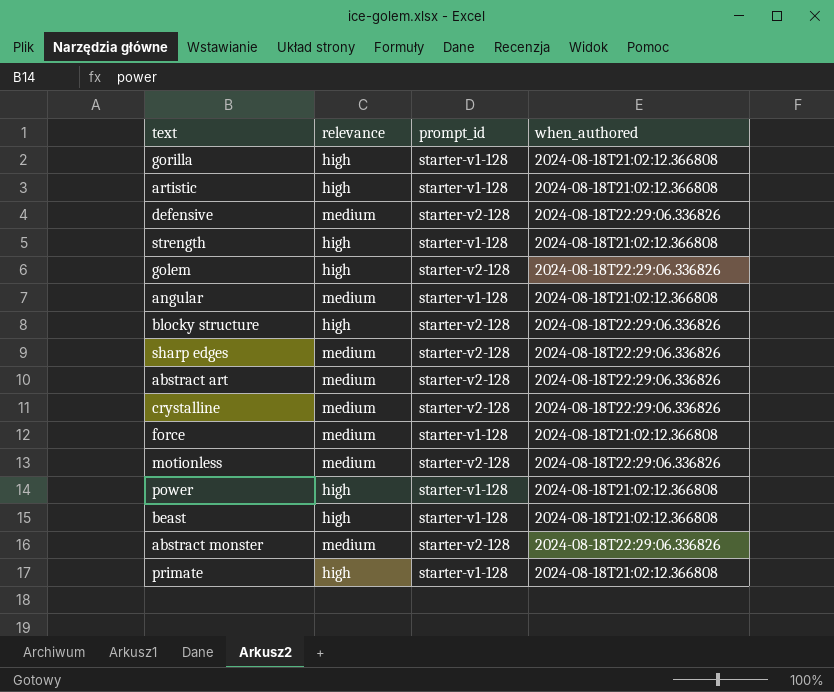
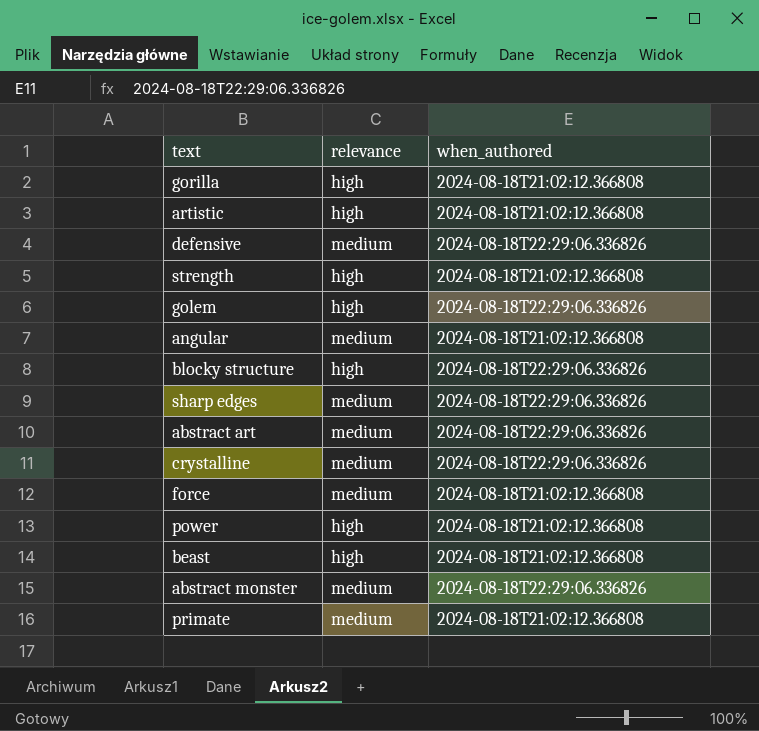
column prompt_id | position: 3 -> none
row motionless: medium | starter-v2-128 | 2024-08-18T22:29:06.336826 -> none
primate | relevance: high -> medium

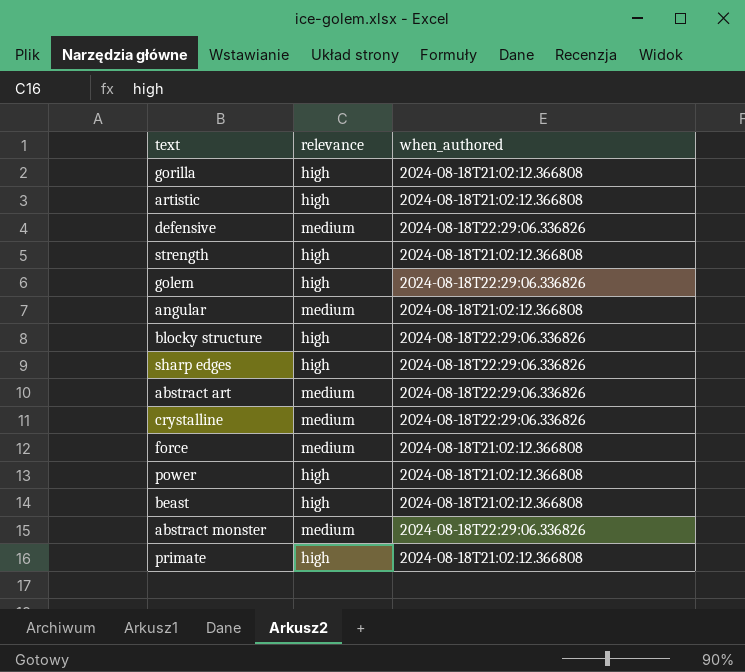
sharp edges | relevance: medium -> high
primate | relevance: medium -> high

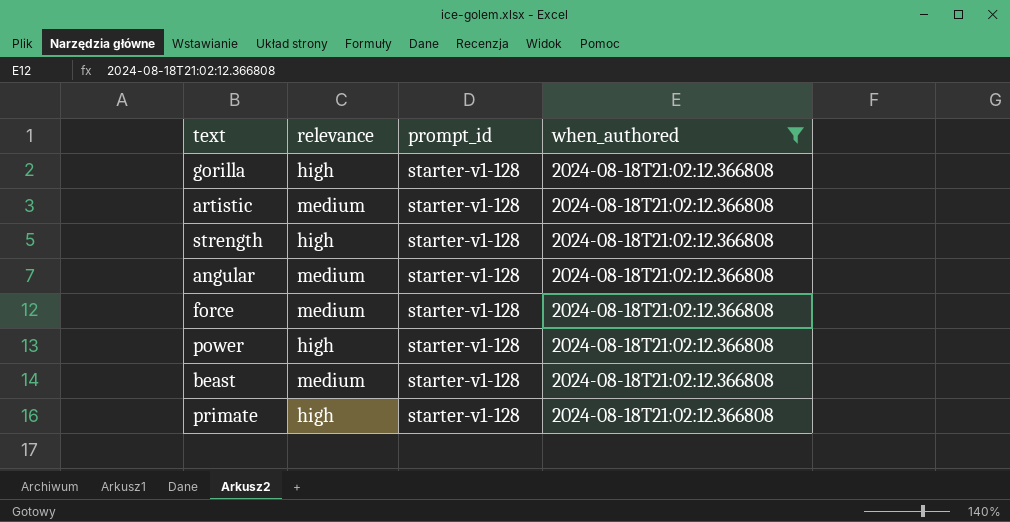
filter: none -> when_authored = 2024-08-18T21:02:12.366808
column prompt_id | position: none -> 3
artistic | relevance: high -> medium
beast | relevance: high -> medium

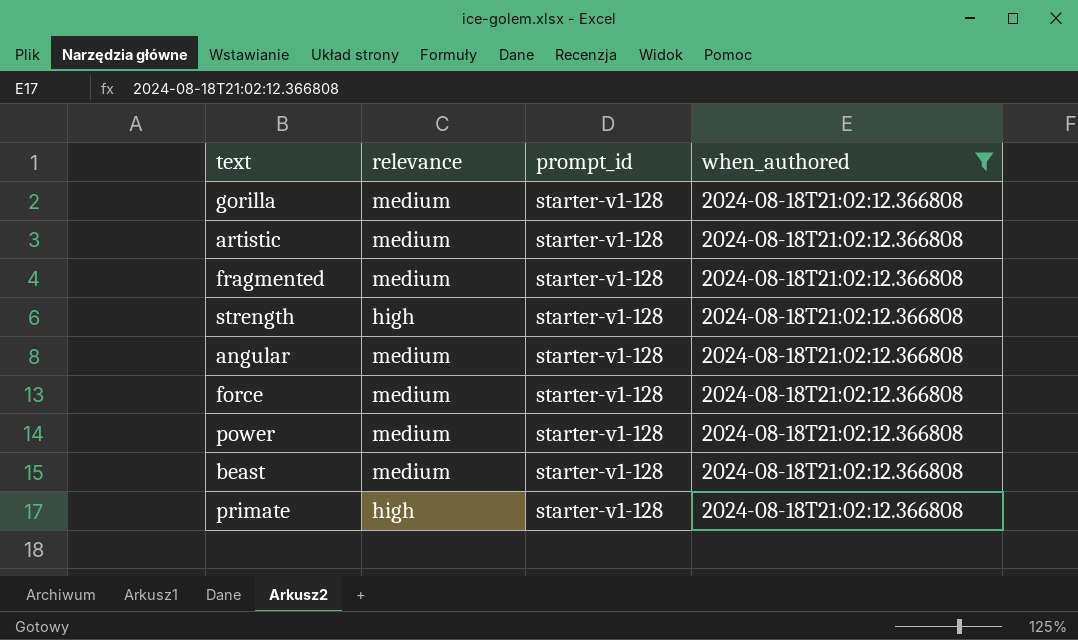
gorilla | relevance: high -> medium
row fragmented: none -> medium | starter-v1-128 | 2024-08-18T21:02:12.366808
power | relevance: high -> medium

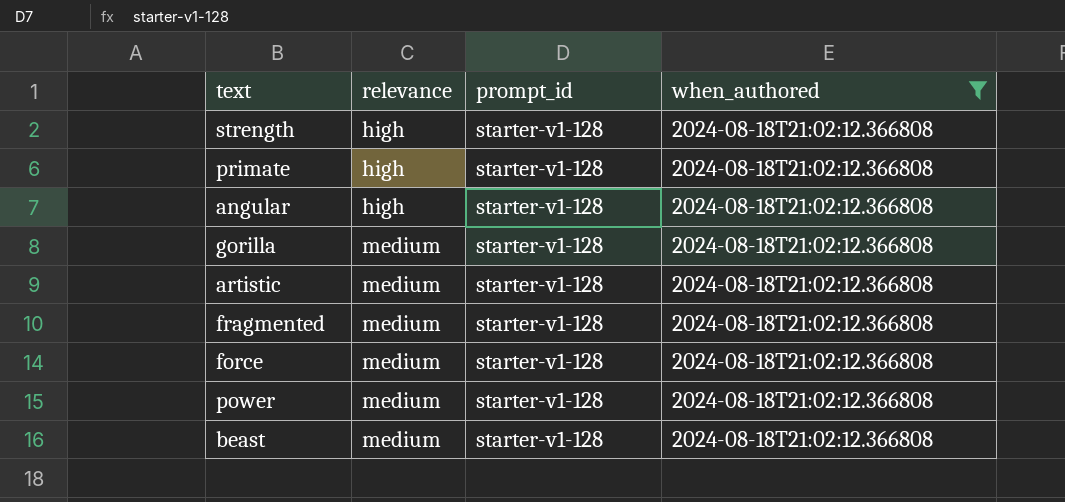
row order: none -> relevance ascending
angular | relevance: medium -> high

